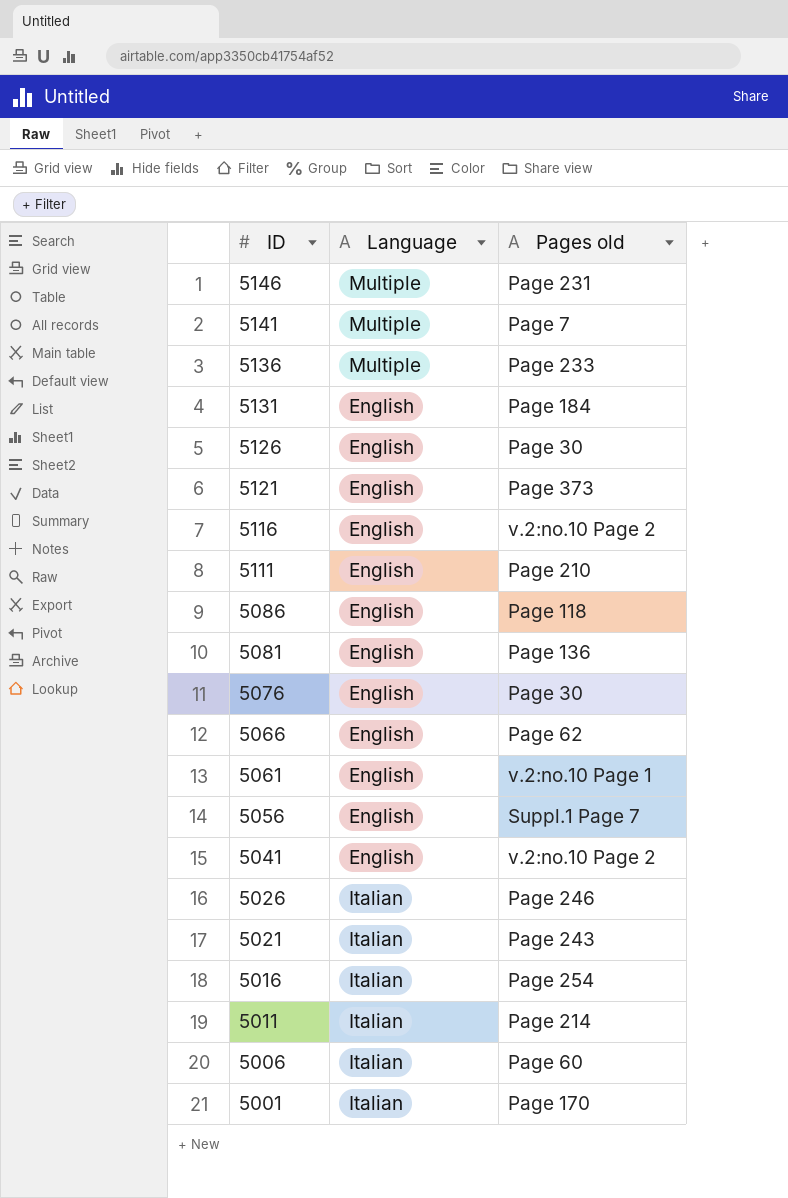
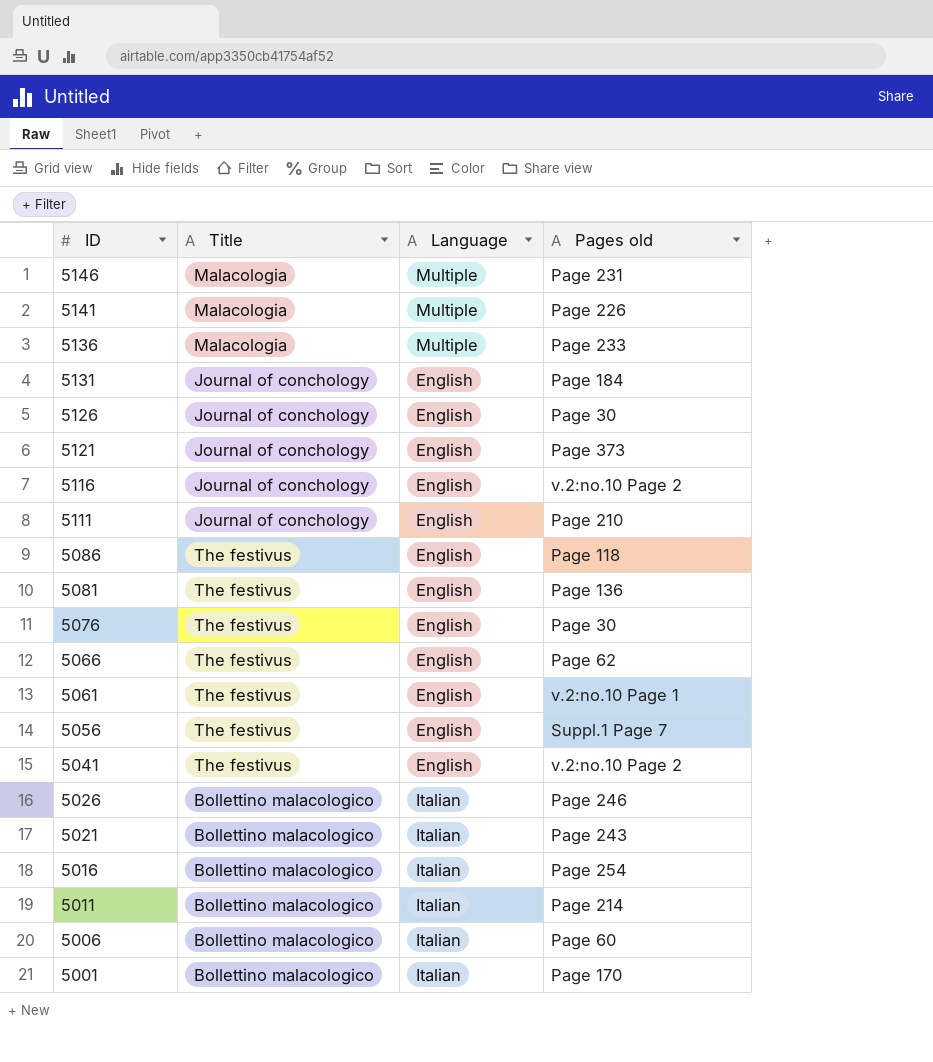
column Title | position: none -> 2
5141 | Pages old: Page 7 -> Page 226

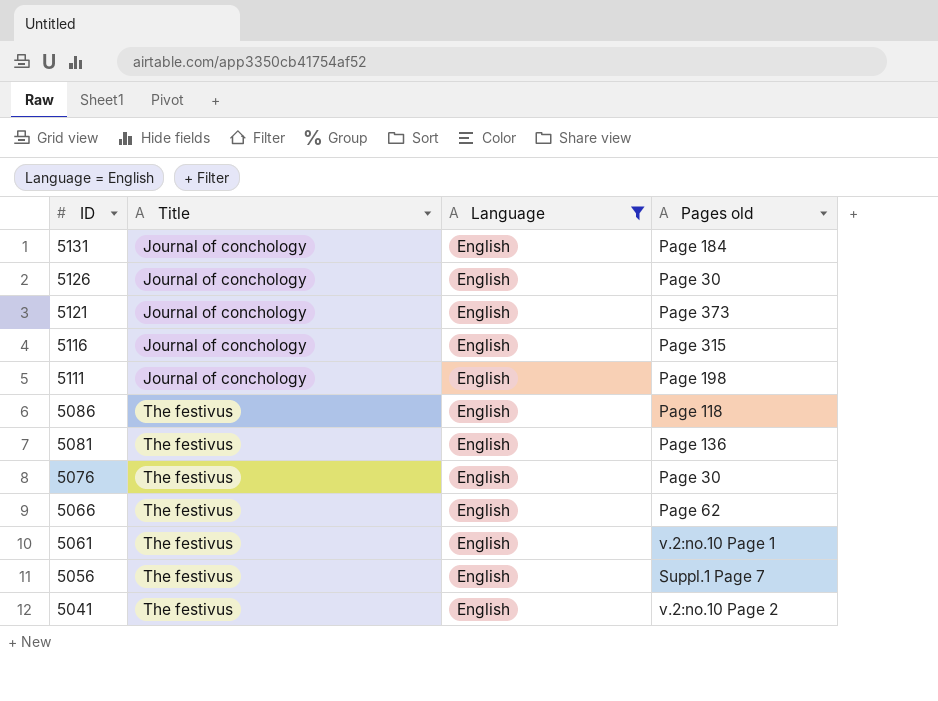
filter: none -> Language = English
5116 | Pages old: v.2:no.10 Page 2 -> Page 315
5111 | Pages old: Page 210 -> Page 198

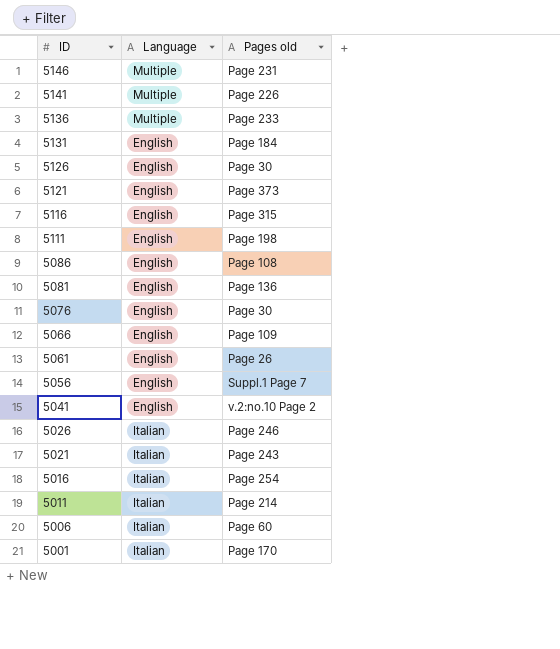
filter: Language = English -> none
column Title | position: 2 -> none
5086 | Pages old: Page 118 -> Page 108
5066 | Pages old: Page 62 -> Page 109
5061 | Pages old: v.2:no.10 Page 1 -> Page 26

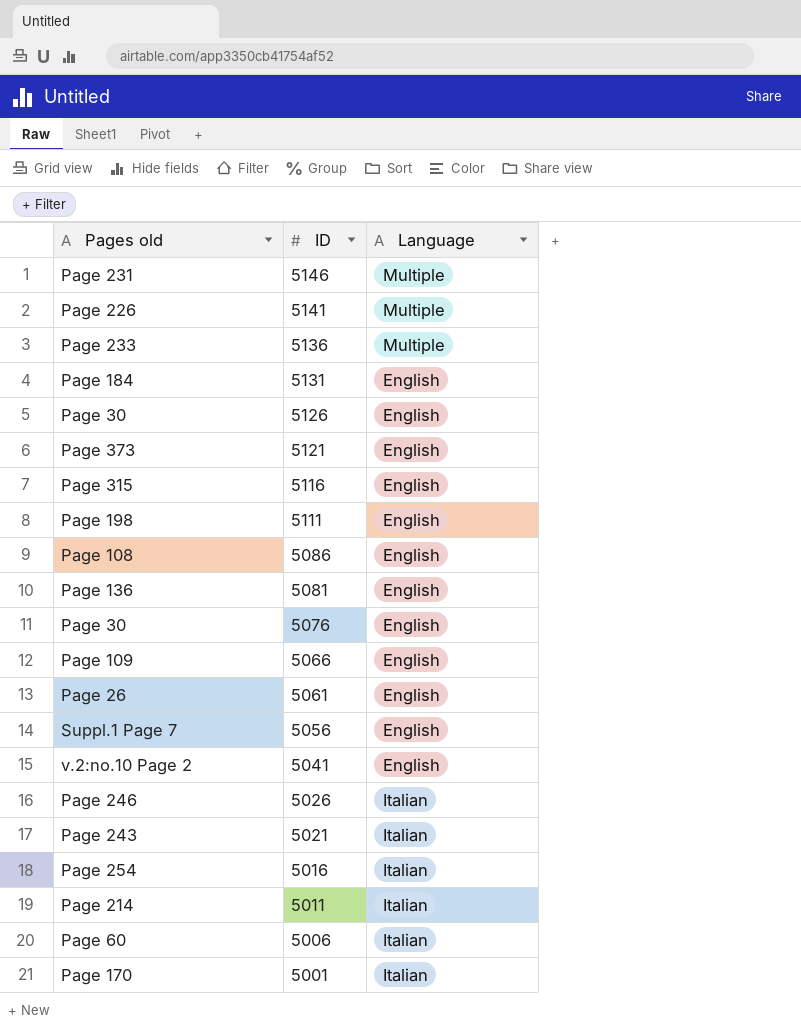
column Pages old | position: 3 -> 1

